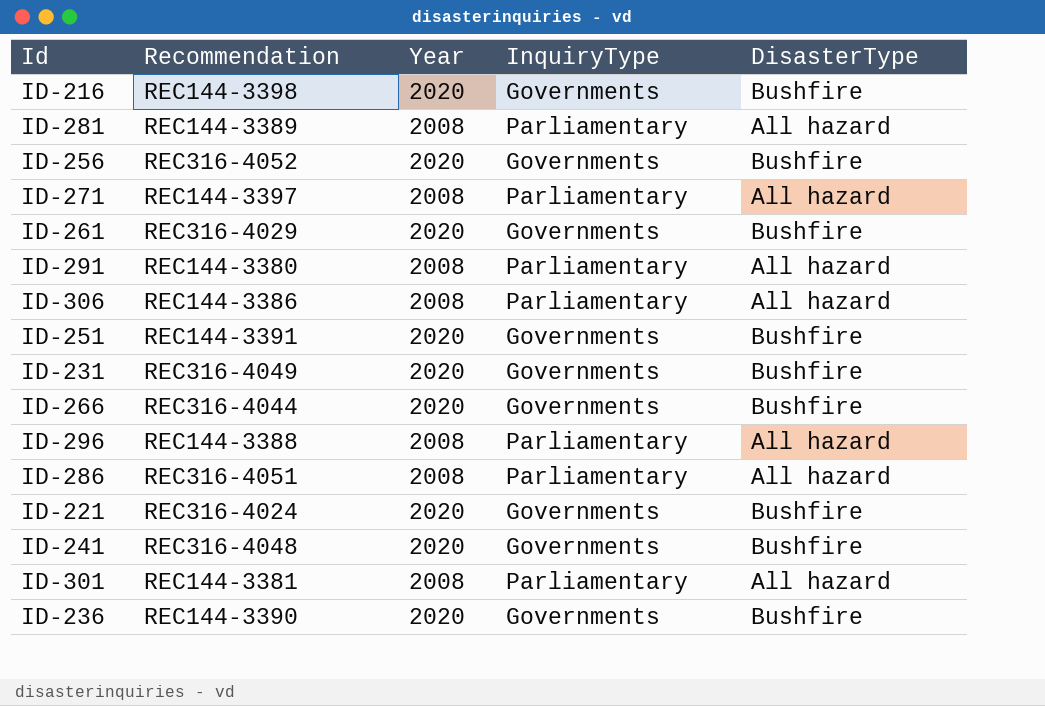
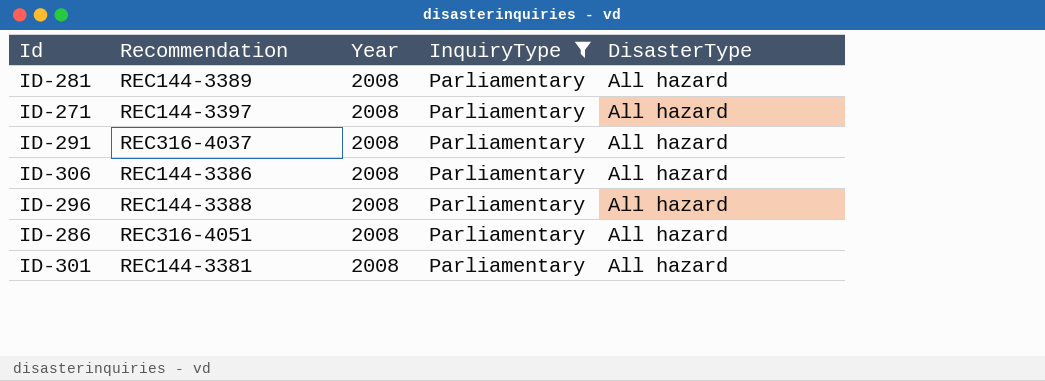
filter: none -> InquiryType = Parliamentary
ID-291 | Recommendation: REC144-3380 -> REC316-4037

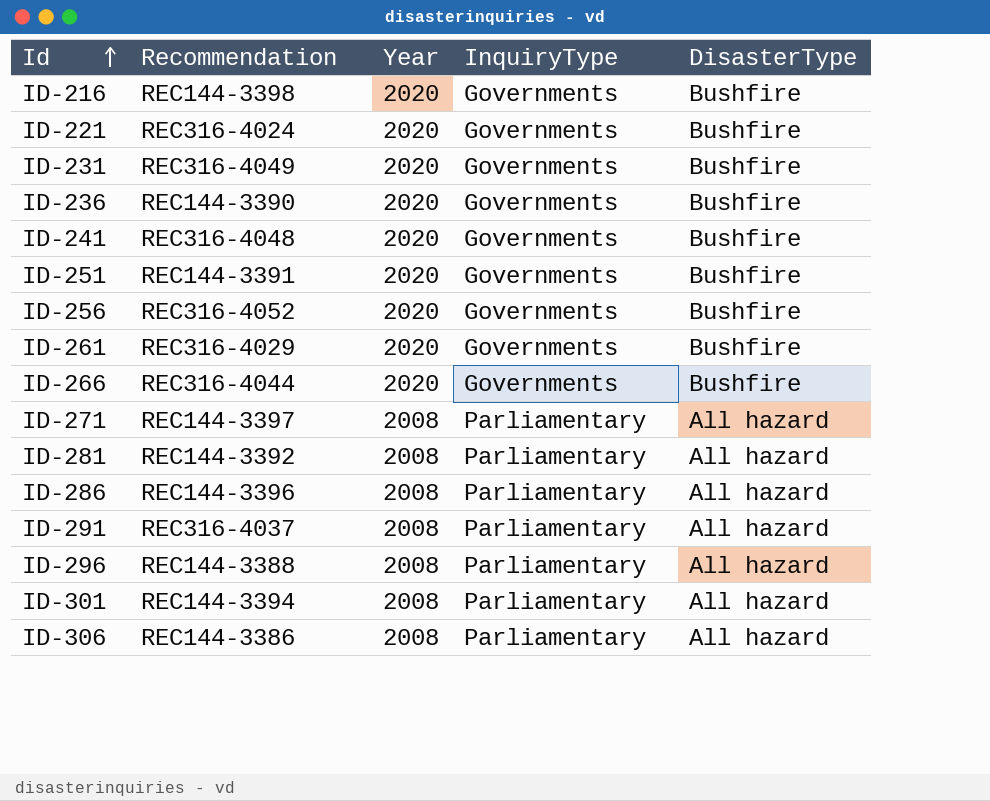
filter: InquiryType = Parliamentary -> none
row order: none -> Id ascending
ID-281 | Recommendation: REC144-3389 -> REC144-3392
ID-286 | Recommendation: REC316-4051 -> REC144-3396
ID-301 | Recommendation: REC144-3381 -> REC144-3394

